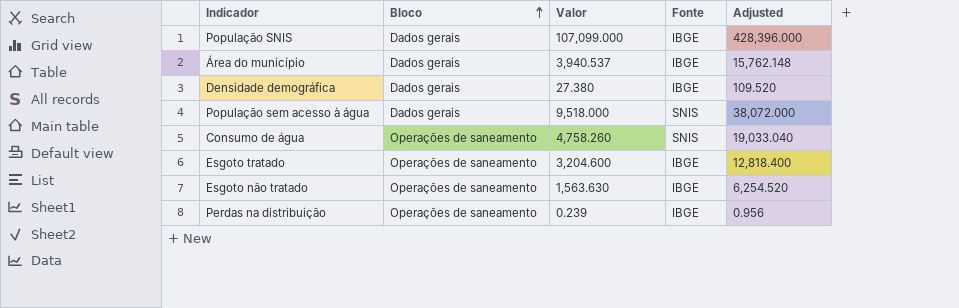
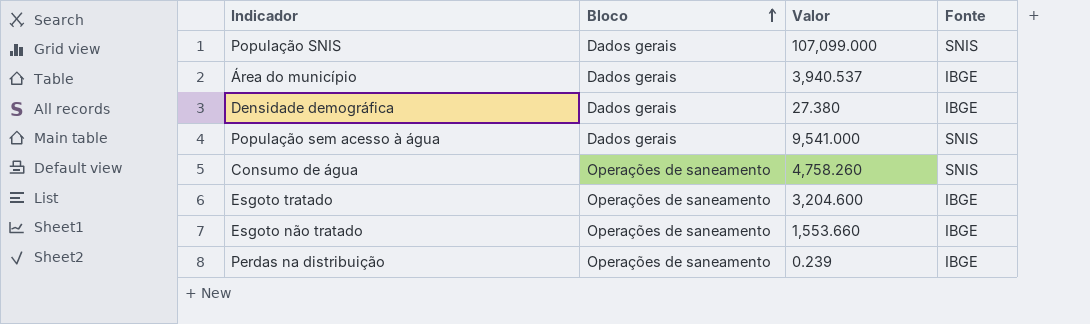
column Adjusted | formula: [Valor] * 4 -> none
População SNIS | Fonte: IBGE -> SNIS
População sem acesso à água | Valor: 9,518.000 -> 9,541.000
Esgoto não tratado | Valor: 1,563.630 -> 1,553.660

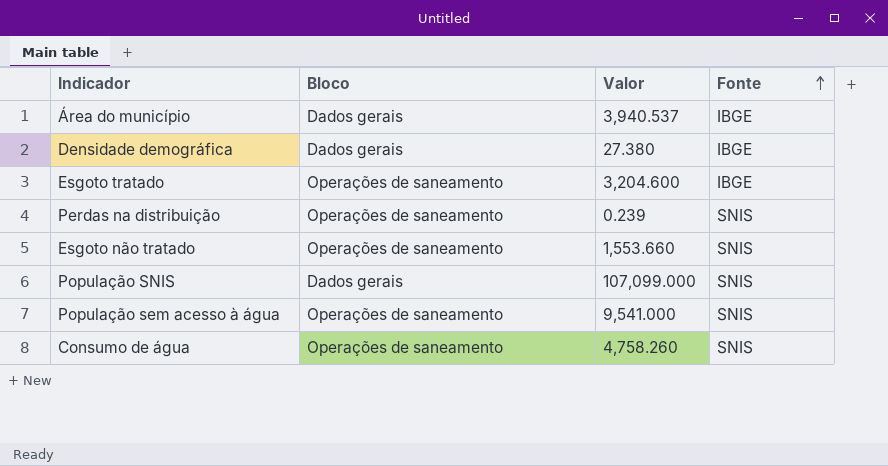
row order: Bloco ascending -> Fonte ascending
Perdas na distribuição | Fonte: IBGE -> SNIS
Esgoto não tratado | Fonte: IBGE -> SNIS
População sem acesso à água | Bloco: Dados gerais -> Operações de saneamento

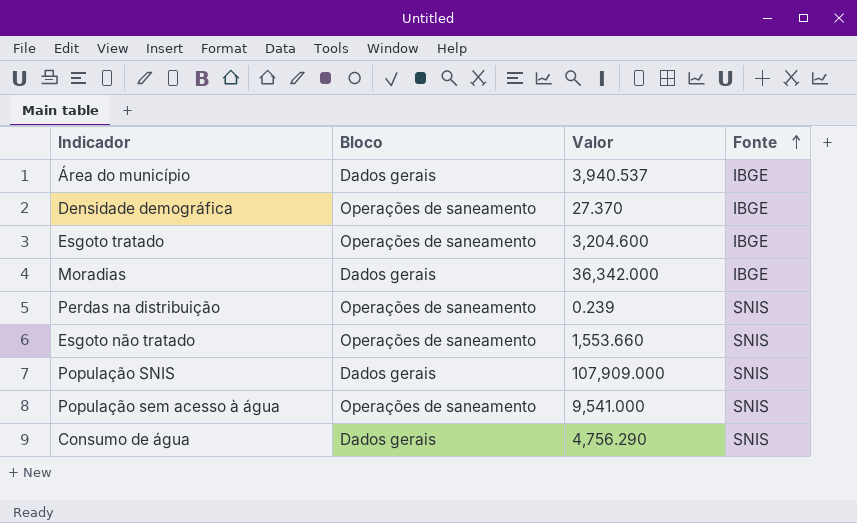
Densidade demográfica | Bloco: Dados gerais -> Operações de saneamento
Densidade demográfica | Valor: 27.380 -> 27.370
row Moradias: none -> Dados gerais | 36,342.000 | IBGE
População SNIS | Valor: 107,099.000 -> 107,909.000
Consumo de água | Bloco: Operações de saneamento -> Dados gerais
Consumo de água | Valor: 4,758.260 -> 4,756.290

